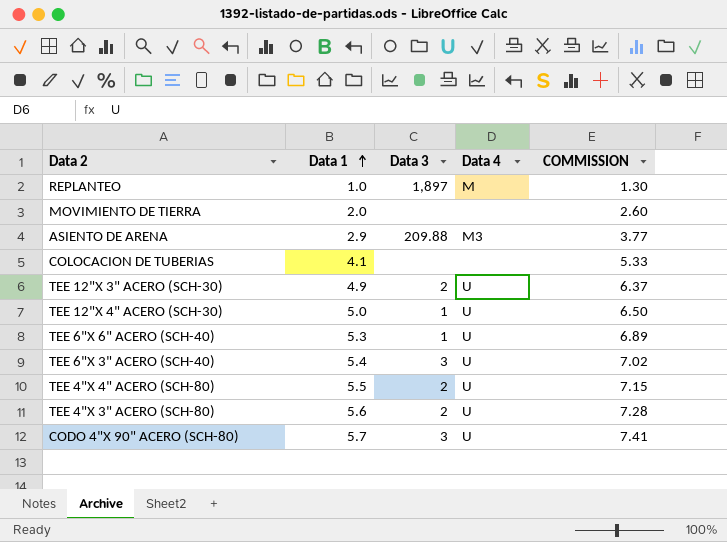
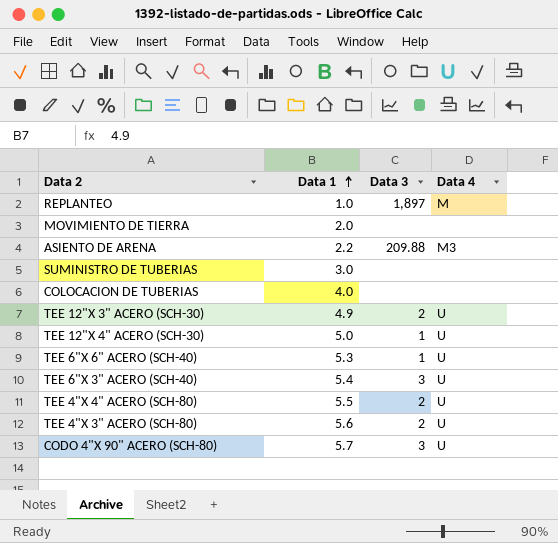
column COMMISSION | formula: [Data 1] * 1.3 -> none
ASIENTO DE ARENA | Data 1: 2.9 -> 2.2
row SUMINISTRO DE TUBERIAS: none -> 3.0 | none | none
COLOCACION DE TUBERIAS | Data 1: 4.1 -> 4.0

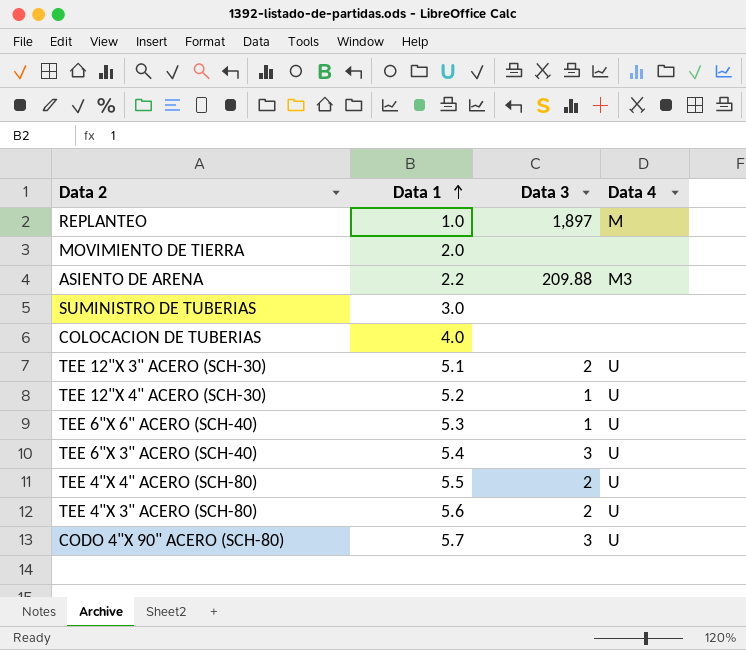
TEE 12"X 3" ACERO (SCH-30) | Data 1: 4.9 -> 5.1
TEE 12"X 4" ACERO (SCH-30) | Data 1: 5.0 -> 5.2

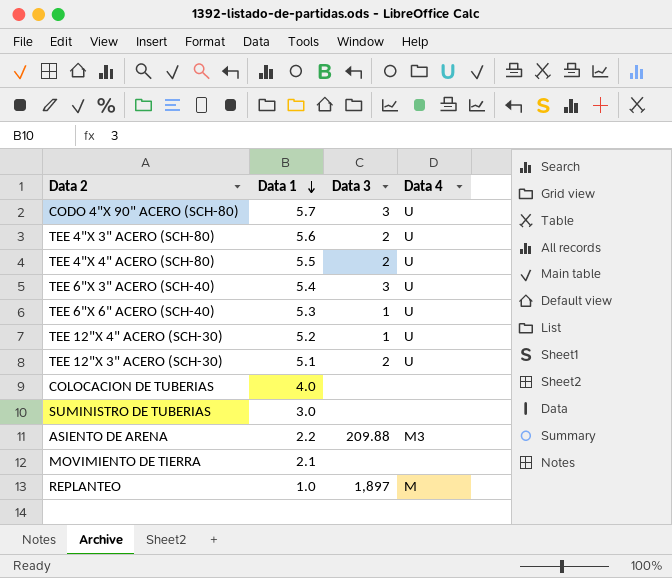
row order: Data 1 ascending -> Data 1 descending
MOVIMIENTO DE TIERRA | Data 1: 2.0 -> 2.1

